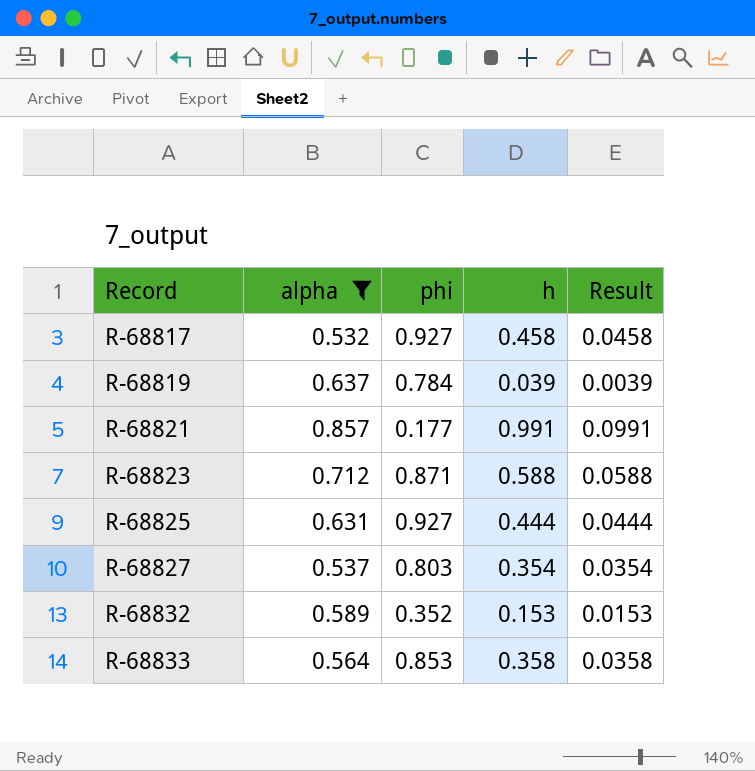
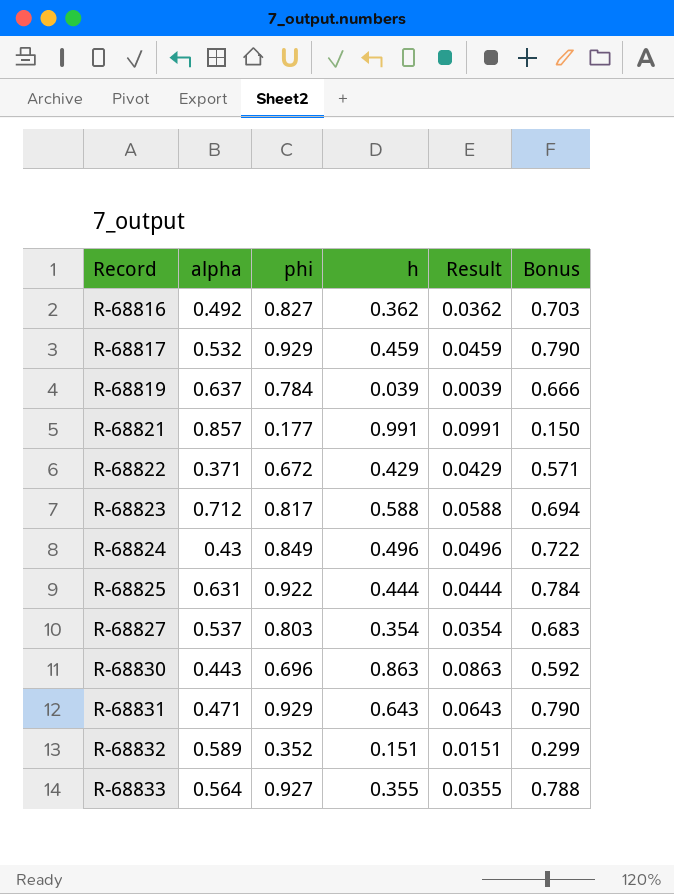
filter: alpha >= 0.532 -> none
column Bonus | formula: none -> [phi] * 0.85
R-68817 | phi: 0.927 -> 0.929
R-68817 | h: 0.458 -> 0.459
R-68817 | Result: 0.0458 -> 0.0459
R-68823 | phi: 0.871 -> 0.817
R-68825 | phi: 0.927 -> 0.922
R-68832 | h: 0.153 -> 0.151
R-68832 | Result: 0.0153 -> 0.0151
R-68833 | phi: 0.853 -> 0.927
R-68833 | h: 0.358 -> 0.355
R-68833 | Result: 0.0358 -> 0.0355

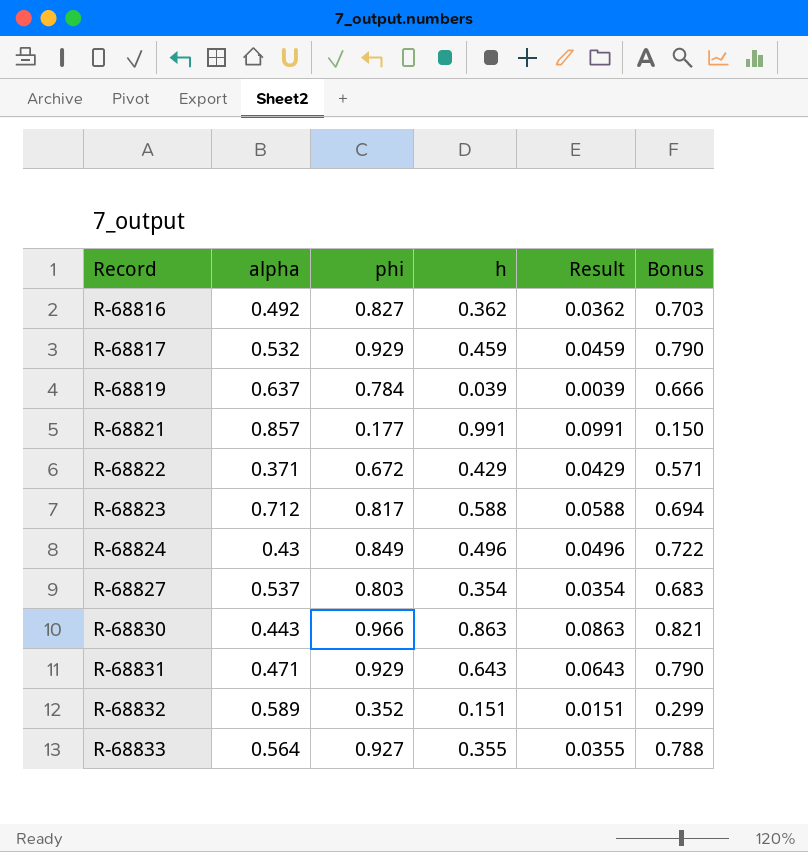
row R-68825: 0.631 | 0.922 | 0.444 | 0.0444 | 0.784 -> none
R-68830 | phi: 0.696 -> 0.966
R-68830 | Bonus: 0.592 -> 0.821

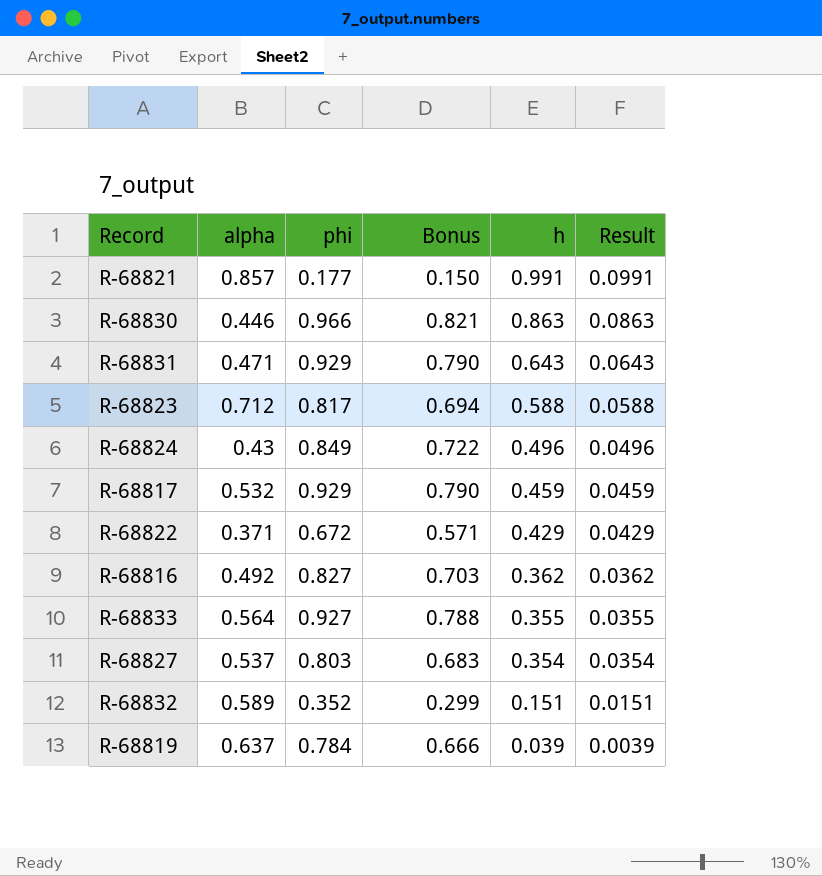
row order: Record ascending -> h descending
column Bonus | position: 6 -> 4
R-68830 | alpha: 0.443 -> 0.446

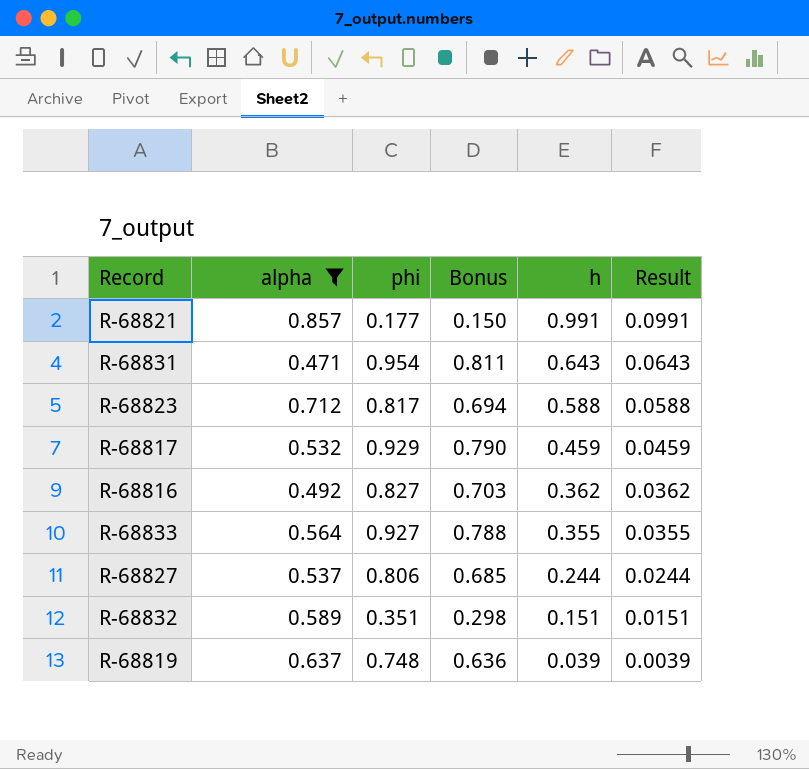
filter: none -> alpha >= 0.471
R-68831 | phi: 0.929 -> 0.954
R-68831 | Bonus: 0.790 -> 0.811
R-68827 | phi: 0.803 -> 0.806
R-68827 | Bonus: 0.683 -> 0.685
R-68827 | h: 0.354 -> 0.244
R-68827 | Result: 0.0354 -> 0.0244
R-68832 | phi: 0.352 -> 0.351
R-68832 | Bonus: 0.299 -> 0.298
R-68819 | phi: 0.784 -> 0.748
R-68819 | Bonus: 0.666 -> 0.636

